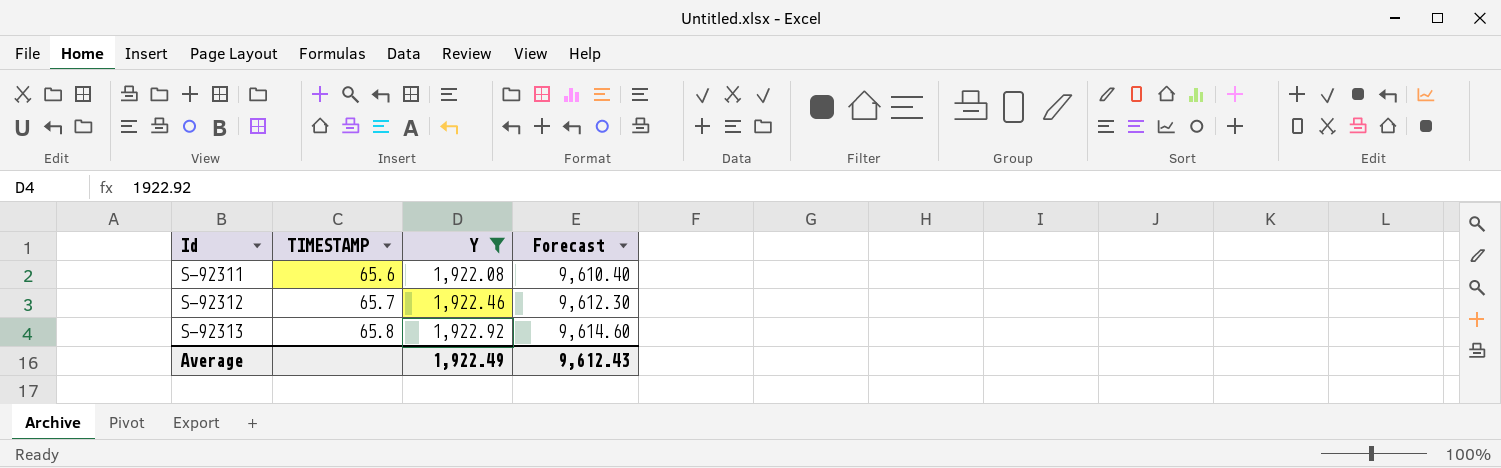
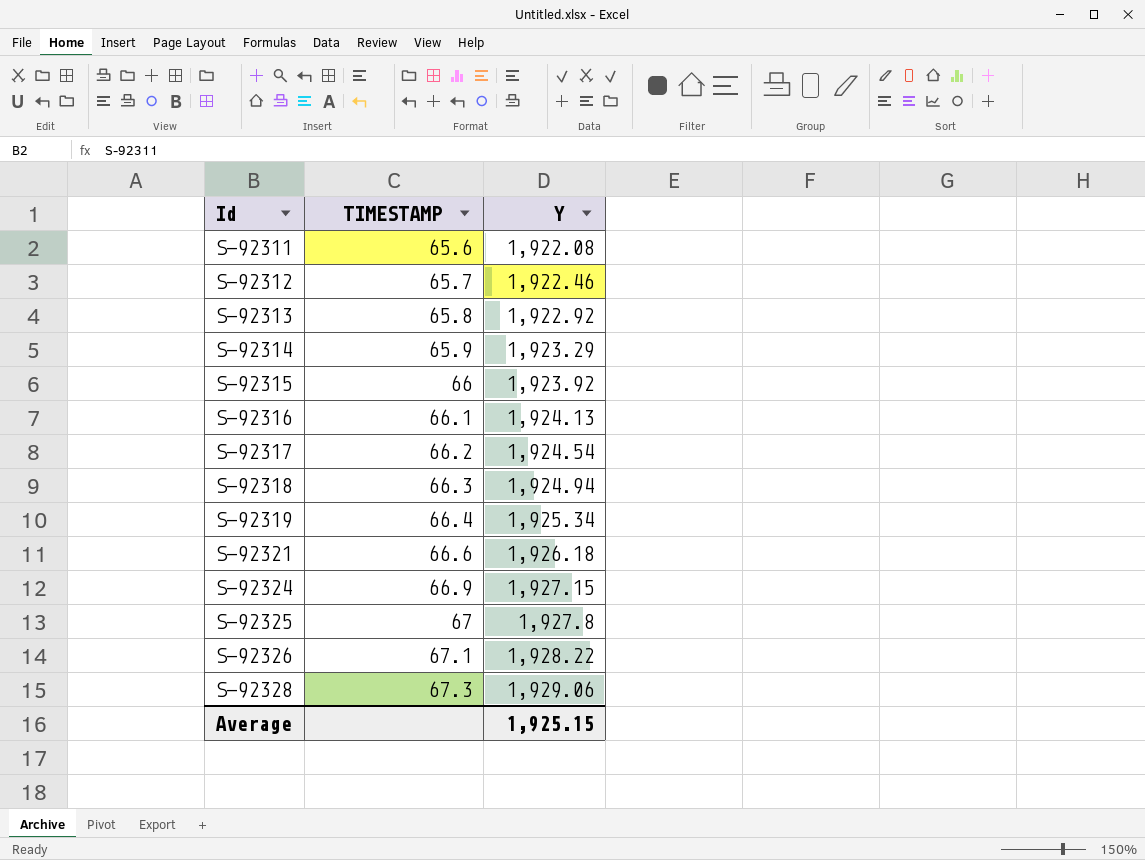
filter: Y <= 1,922.92 -> none
column Forecast | formula: [Y] * 5 -> none
Average | Y: 1,922.49 -> 1,925.15

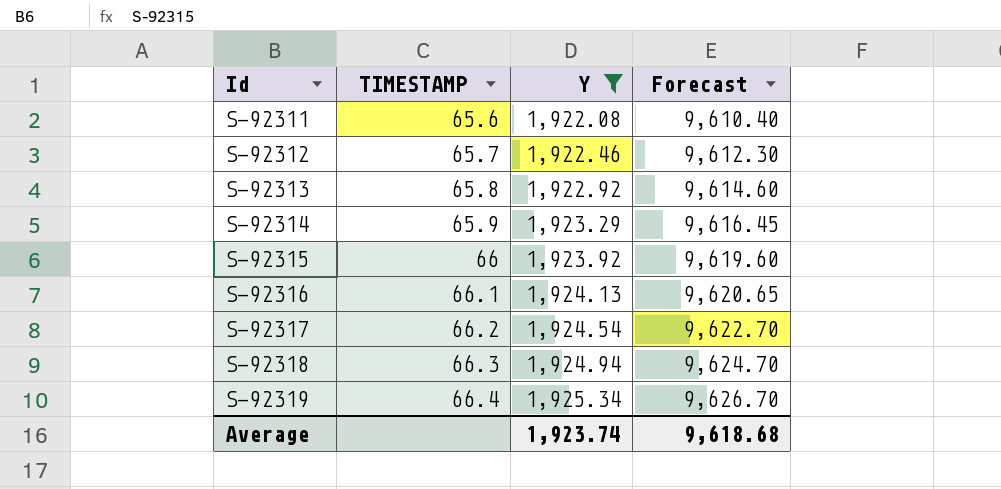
filter: none -> Y <= 1,925.34
column Forecast | formula: none -> [Y] * 5
Average | Y: 1,925.15 -> 1,923.74

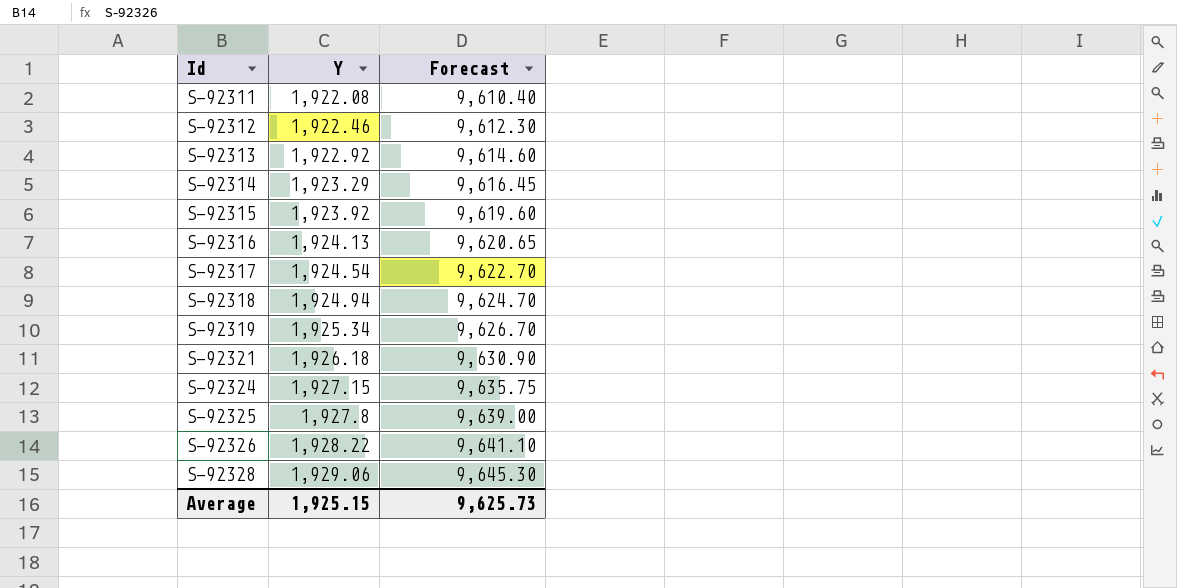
filter: Y <= 1,925.34 -> none
column TIMESTAMP | position: 2 -> none
Average | Y: 1,923.74 -> 1,925.15
Average | Forecast: 9,618.68 -> 9,625.73

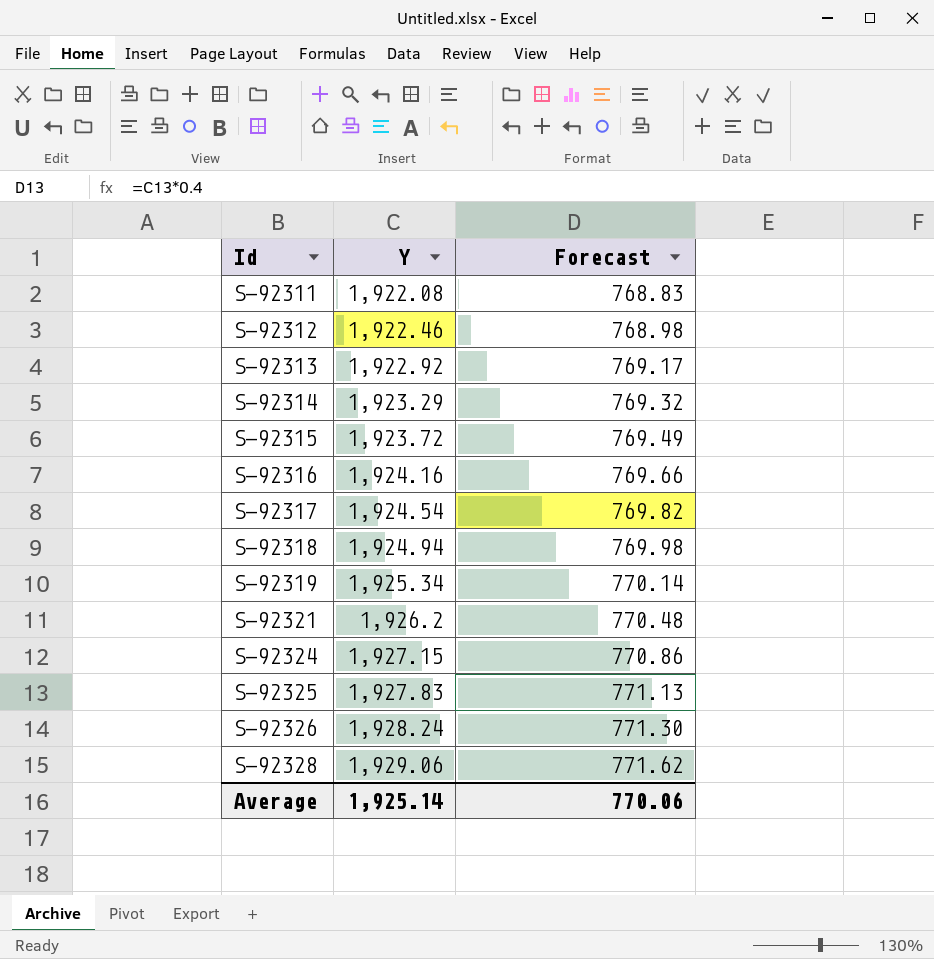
column Forecast | formula: [Y] * 5 -> [Y] * 0.4
S-92315 | Y: 1,923.92 -> 1,923.72
S-92316 | Y: 1,924.13 -> 1,924.16
S-92321 | Y: 1,926.18 -> 1,926.2
S-92325 | Y: 1,927.8 -> 1,927.83
S-92326 | Y: 1,928.22 -> 1,928.24
Average | Y: 1,925.15 -> 1,925.14
Average | Forecast: 9,625.73 -> 770.06

